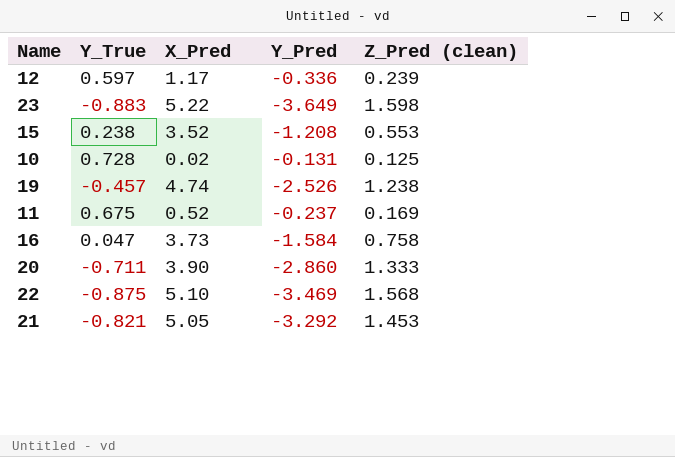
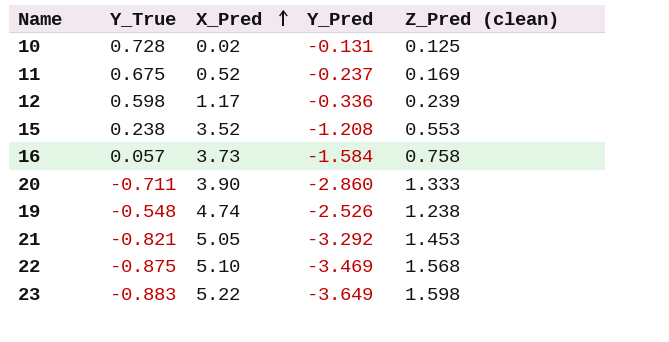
row order: none -> X_Pred ascending
12 | Y_True: 0.597 -> 0.598
16 | Y_True: 0.047 -> 0.057
19 | Y_True: -0.457 -> -0.548

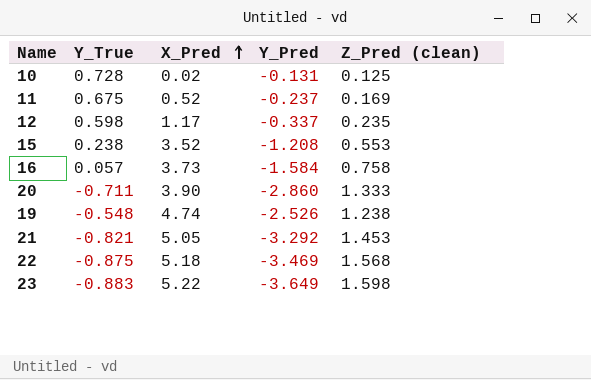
12 | Y_Pred: -0.336 -> -0.337
12 | Z_Pred (clean): 0.239 -> 0.235
22 | X_Pred: 5.10 -> 5.18

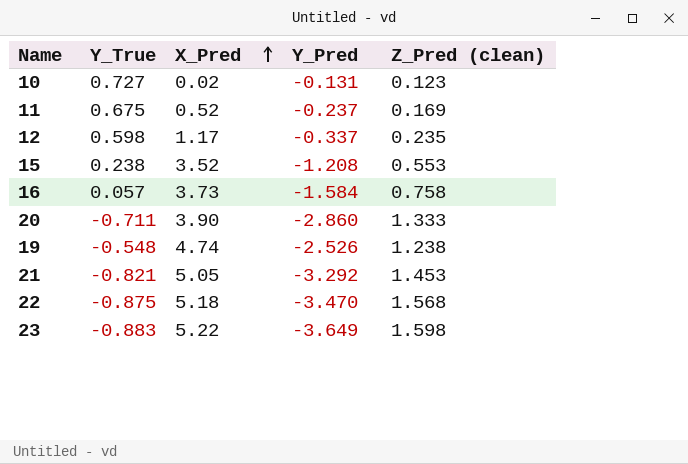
10 | Y_True: 0.728 -> 0.727
10 | Z_Pred (clean): 0.125 -> 0.123
22 | Y_Pred: -3.469 -> -3.470

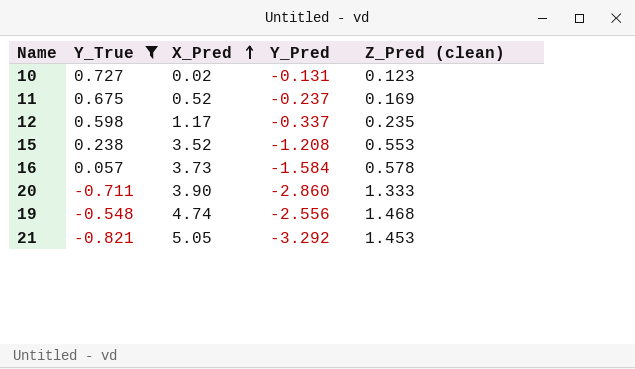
filter: none -> Y_True >= -0.821
16 | Z_Pred (clean): 0.758 -> 0.578
19 | Y_Pred: -2.526 -> -2.556
19 | Z_Pred (clean): 1.238 -> 1.468

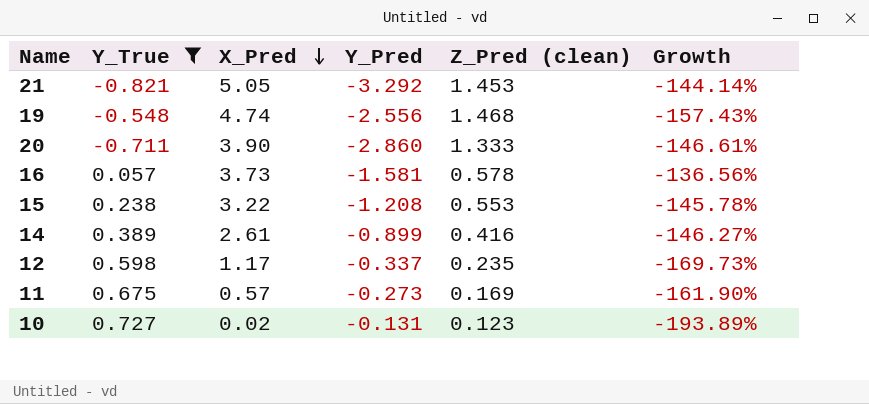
row order: X_Pred ascending -> X_Pred descending
column Growth | formula: none -> ([Z_Pred (clean)] - [Y_Pred]) / [Y_Pred]
16 | Y_Pred: -1.584 -> -1.581
15 | X_Pred: 3.52 -> 3.22
row 14: none -> 0.389 | 2.61 | -0.899 | 0.416 | -146.27%
11 | X_Pred: 0.52 -> 0.57
11 | Y_Pred: -0.237 -> -0.273

